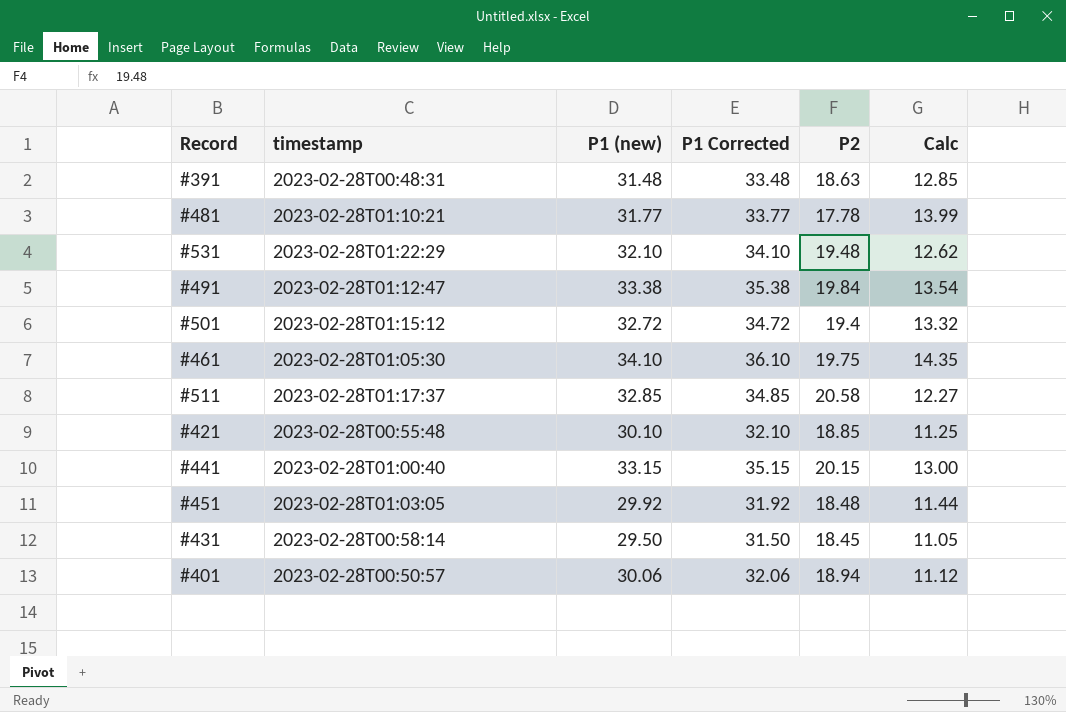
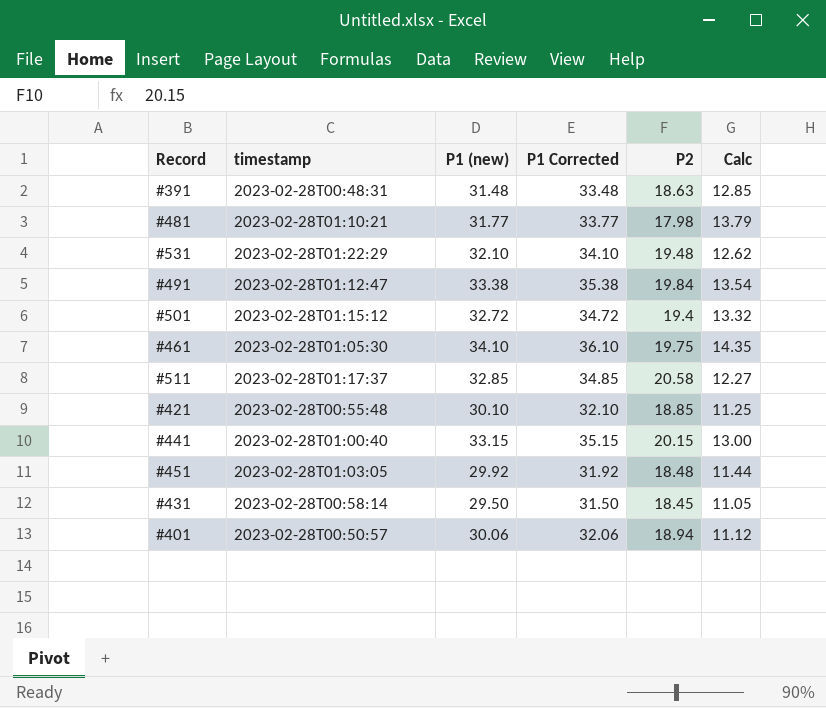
#481 | P2: 17.78 -> 17.98
#481 | Calc: 13.99 -> 13.79

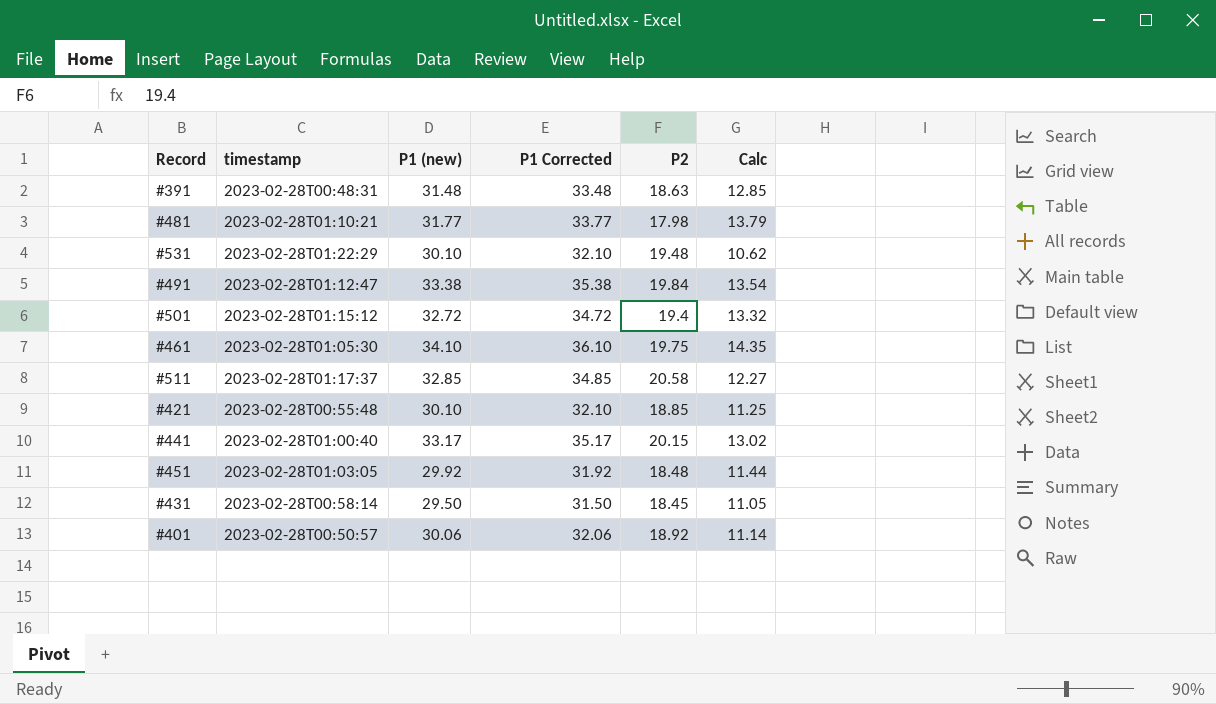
#531 | P1 (new): 32.10 -> 30.10
#531 | P1 Corrected: 34.10 -> 32.10
#531 | Calc: 12.62 -> 10.62
#441 | P1 (new): 33.15 -> 33.17
#441 | P1 Corrected: 35.15 -> 35.17
#441 | Calc: 13.00 -> 13.02
#401 | P2: 18.94 -> 18.92
#401 | Calc: 11.12 -> 11.14

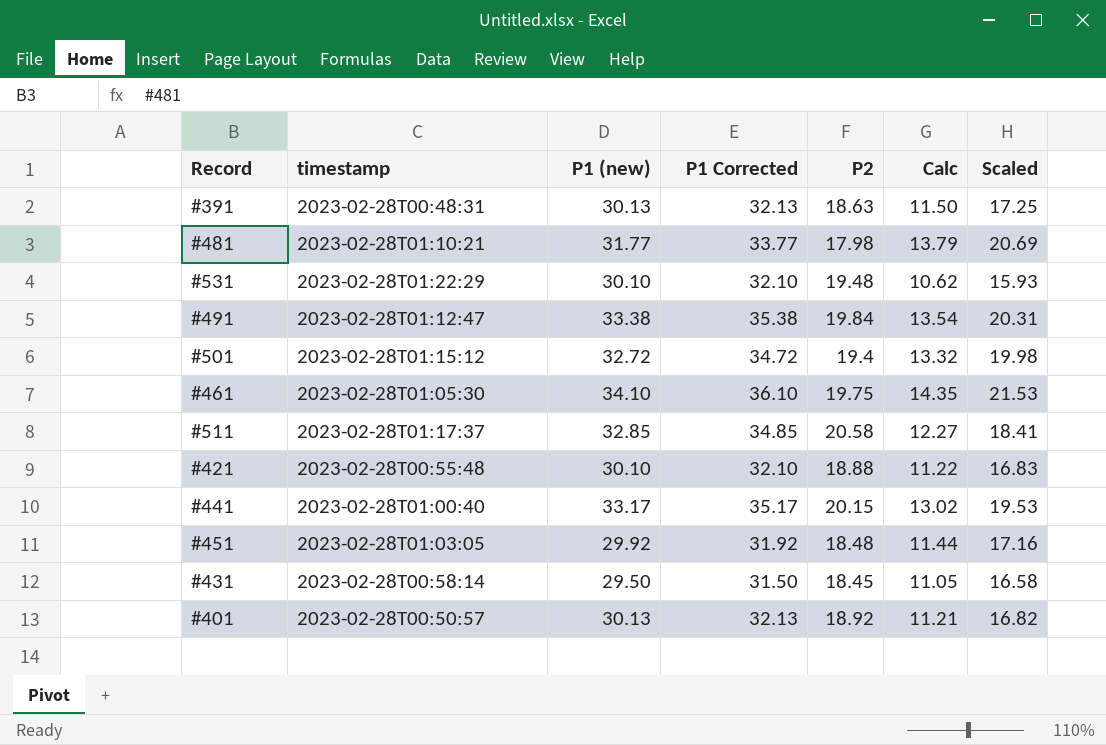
column Scaled | formula: none -> [Calc] * 1.5
#391 | P1 (new): 31.48 -> 30.13
#391 | P1 Corrected: 33.48 -> 32.13
#391 | Calc: 12.85 -> 11.50
#421 | P2: 18.85 -> 18.88
#421 | Calc: 11.25 -> 11.22
#401 | P1 (new): 30.06 -> 30.13
#401 | P1 Corrected: 32.06 -> 32.13
#401 | Calc: 11.14 -> 11.21

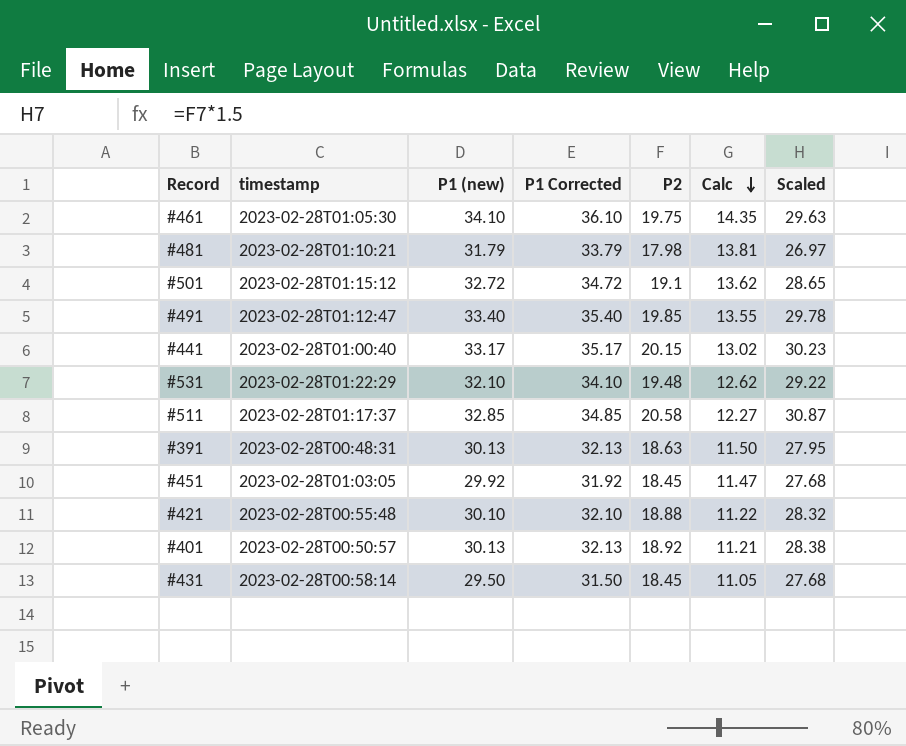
row order: none -> Calc descending
column Scaled | formula: [Calc] * 1.5 -> [P2] * 1.5
#481 | P1 (new): 31.77 -> 31.79
#481 | P1 Corrected: 33.77 -> 33.79
#481 | Calc: 13.79 -> 13.81
#501 | P2: 19.4 -> 19.1
#501 | Calc: 13.32 -> 13.62
#491 | P1 (new): 33.38 -> 33.40
#491 | P1 Corrected: 35.38 -> 35.40
#491 | P2: 19.84 -> 19.85
#491 | Calc: 13.54 -> 13.55
#531 | P1 (new): 30.10 -> 32.10
#531 | P1 Corrected: 32.10 -> 34.10
#531 | Calc: 10.62 -> 12.62
#451 | P2: 18.48 -> 18.45
#451 | Calc: 11.44 -> 11.47

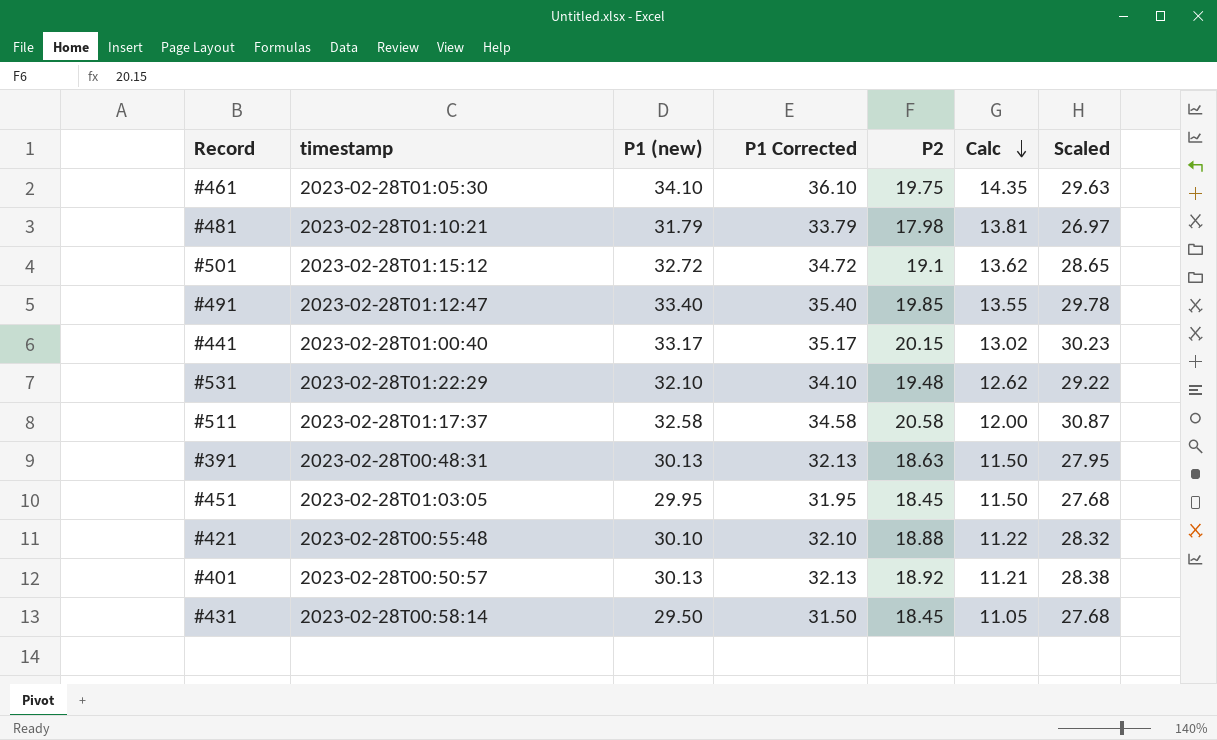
#511 | P1 (new): 32.85 -> 32.58
#511 | P1 Corrected: 34.85 -> 34.58
#511 | Calc: 12.27 -> 12.00
#451 | P1 (new): 29.92 -> 29.95
#451 | P1 Corrected: 31.92 -> 31.95
#451 | Calc: 11.47 -> 11.50

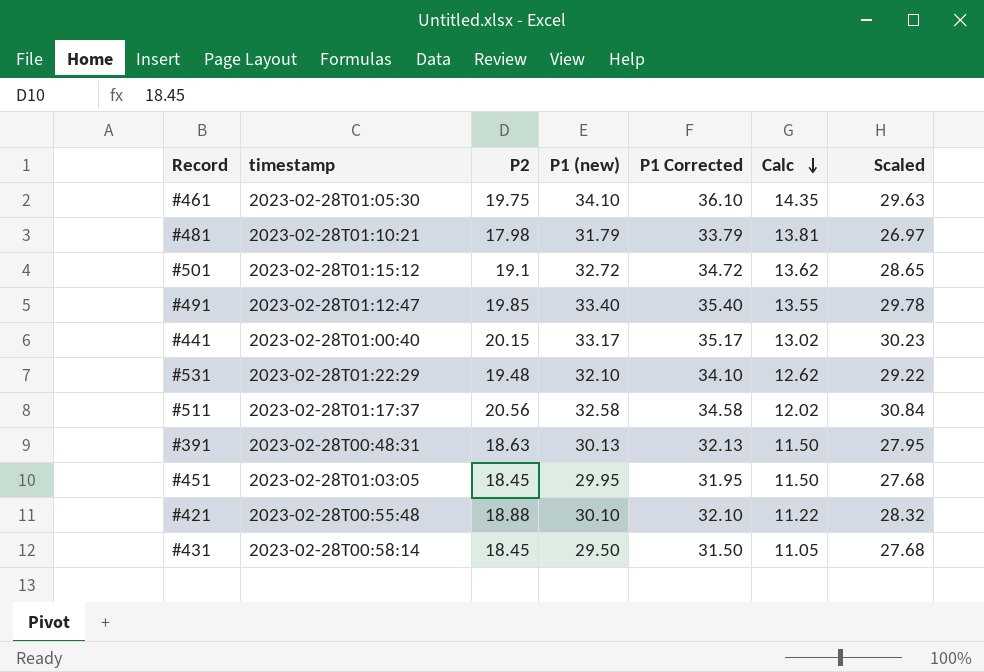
column P2 | position: 5 -> 3
row #401: 2023-02-28T00:50:57 | 30.13 | 32.13 | 18.92 | 11.21 | 28.38 -> none
#511 | P2: 20.58 -> 20.56
#511 | Calc: 12.00 -> 12.02
#511 | Scaled: 30.87 -> 30.84

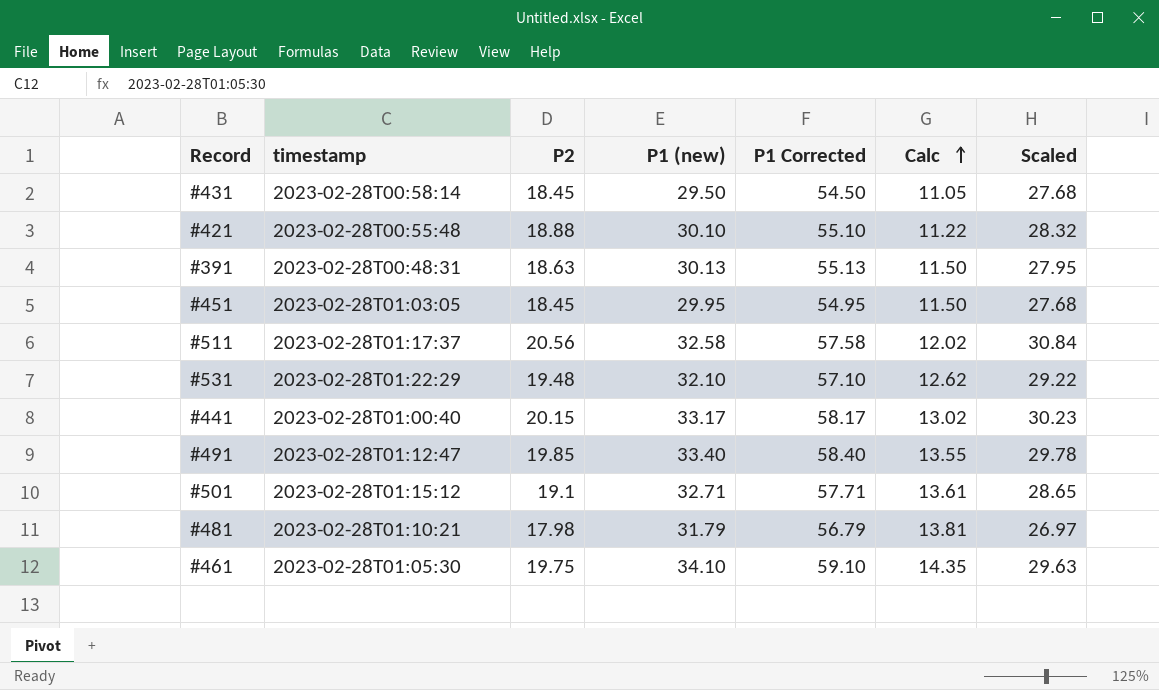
row order: Calc descending -> Calc ascending
column P1 Corrected | formula: [P1 (new)] + 2 -> [P1 (new)] + 25
#501 | P1 (new): 32.72 -> 32.71
#501 | Calc: 13.62 -> 13.61

